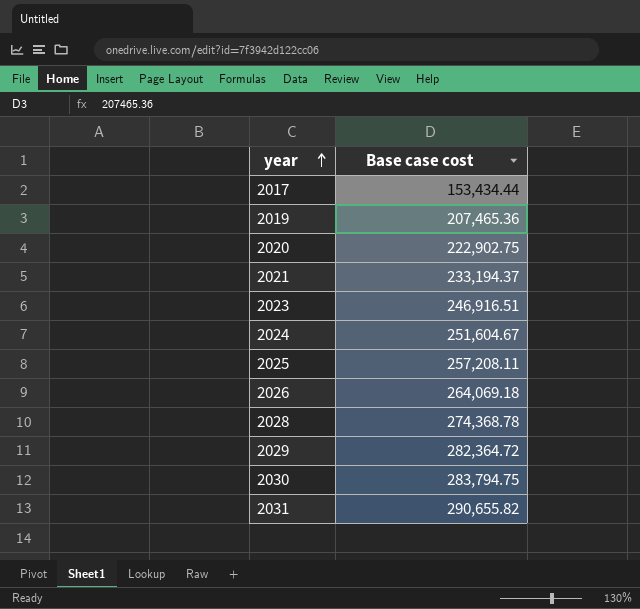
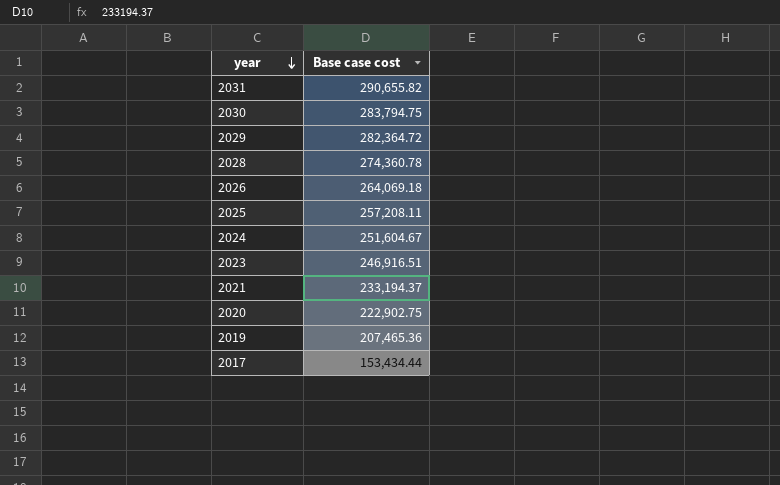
row order: year ascending -> year descending
2028 | Base case cost: 274,368.78 -> 274,360.78

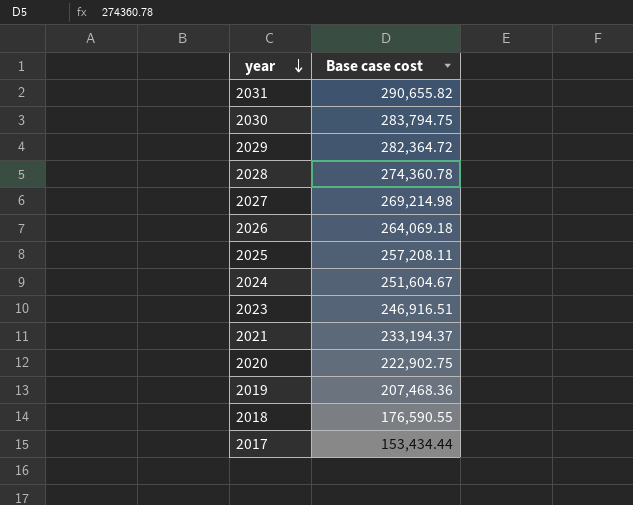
row 2027: none -> 269,214.98
2019 | Base case cost: 207,465.36 -> 207,468.36
row 2018: none -> 176,590.55

